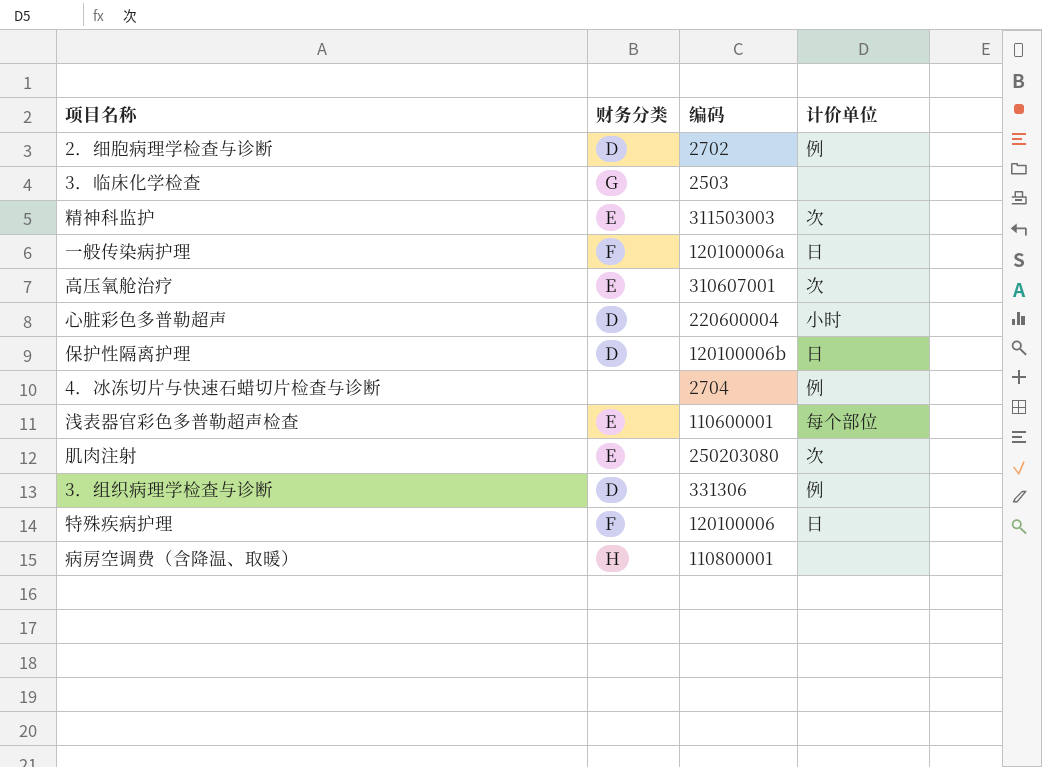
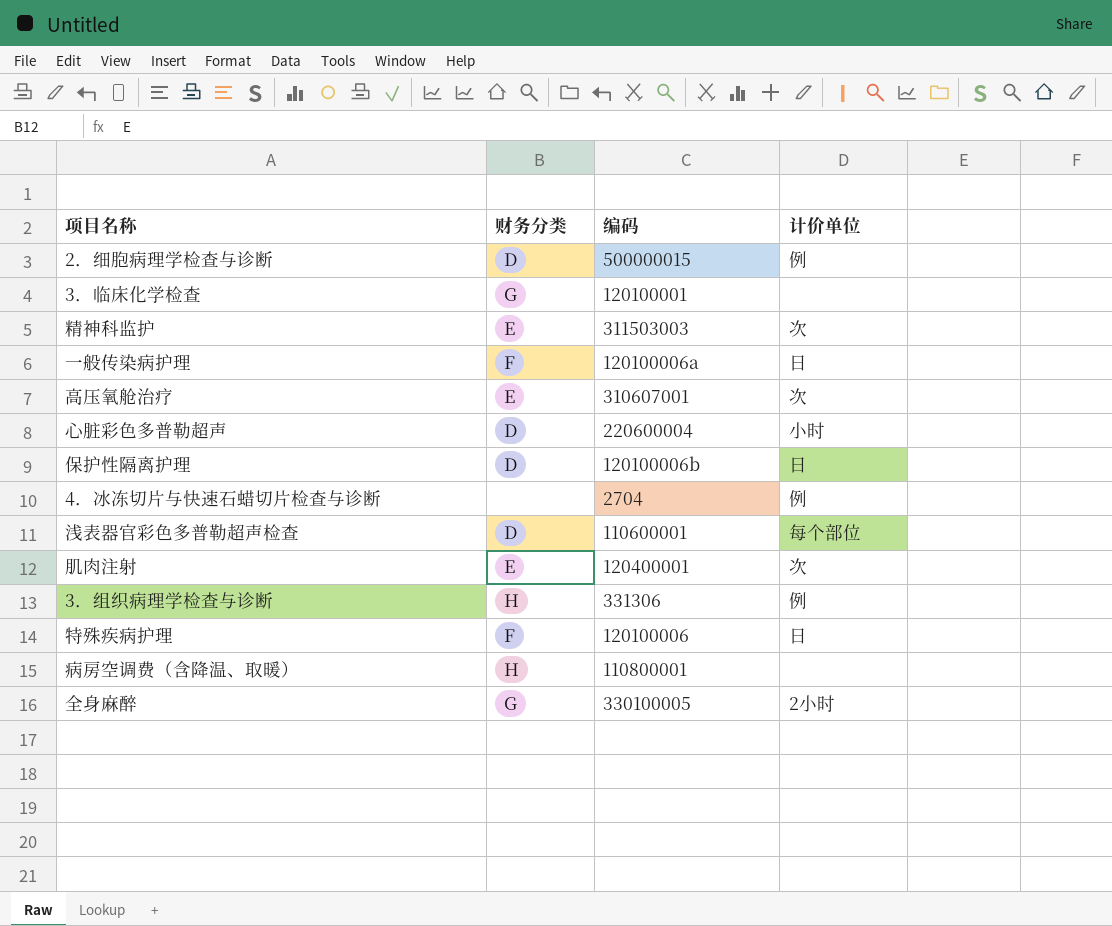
2．细胞病理学检查与诊断 | 编码: 2702 -> 500000015
3．临床化学检查 | 编码: 2503 -> 120100001
浅表器官彩色多普勒超声检查 | 财务分类: E -> D
肌肉注射 | 编码: 250203080 -> 120400001
3．组织病理学检查与诊断 | 财务分类: D -> H
row 全身麻醉: none -> G | 330100005 | 2小时

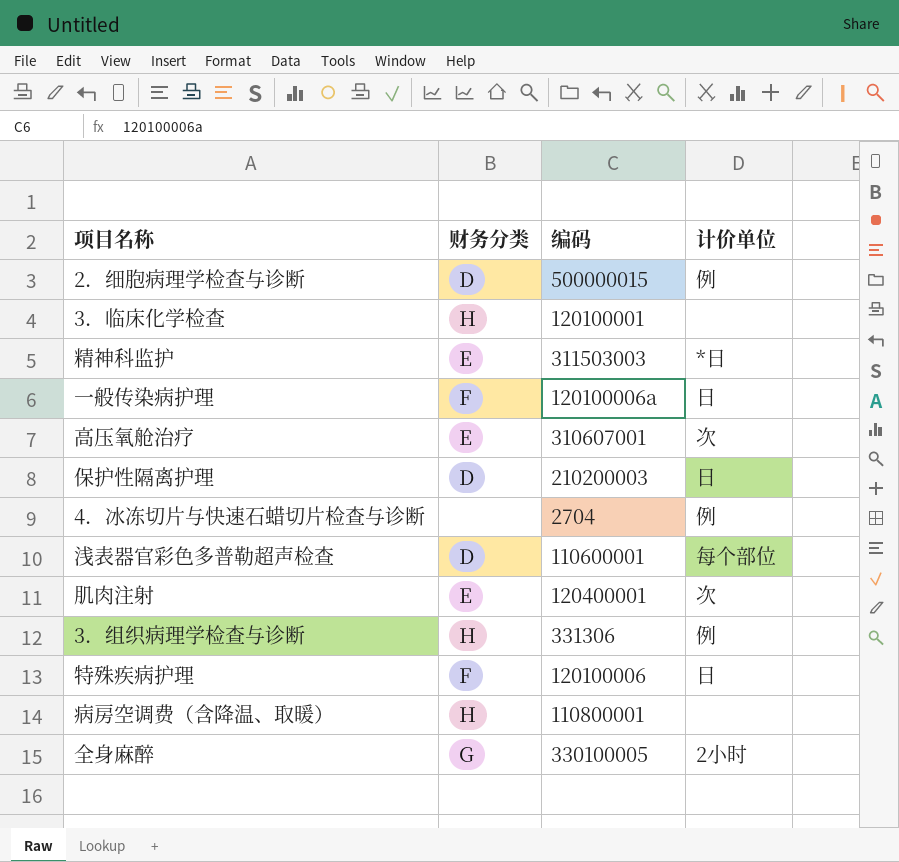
row 心脏彩色多普勒超声: D | 220600004 | 小时 -> none
3．临床化学检查 | 财务分类: G -> H
精神科监护 | 计价单位: 次 -> *日
保护性隔离护理 | 编码: 120100006b -> 210200003

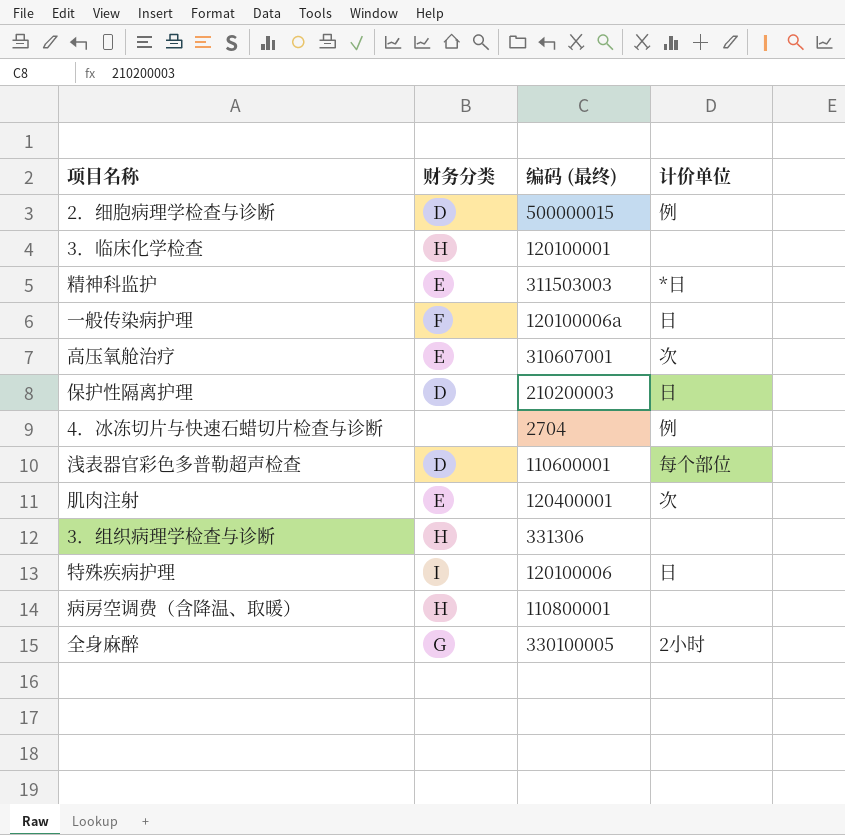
column name: 编码 -> 编码 (最终)
3．组织病理学检查与诊断 | 计价单位: 例 -> none
特殊疾病护理 | 财务分类: F -> I

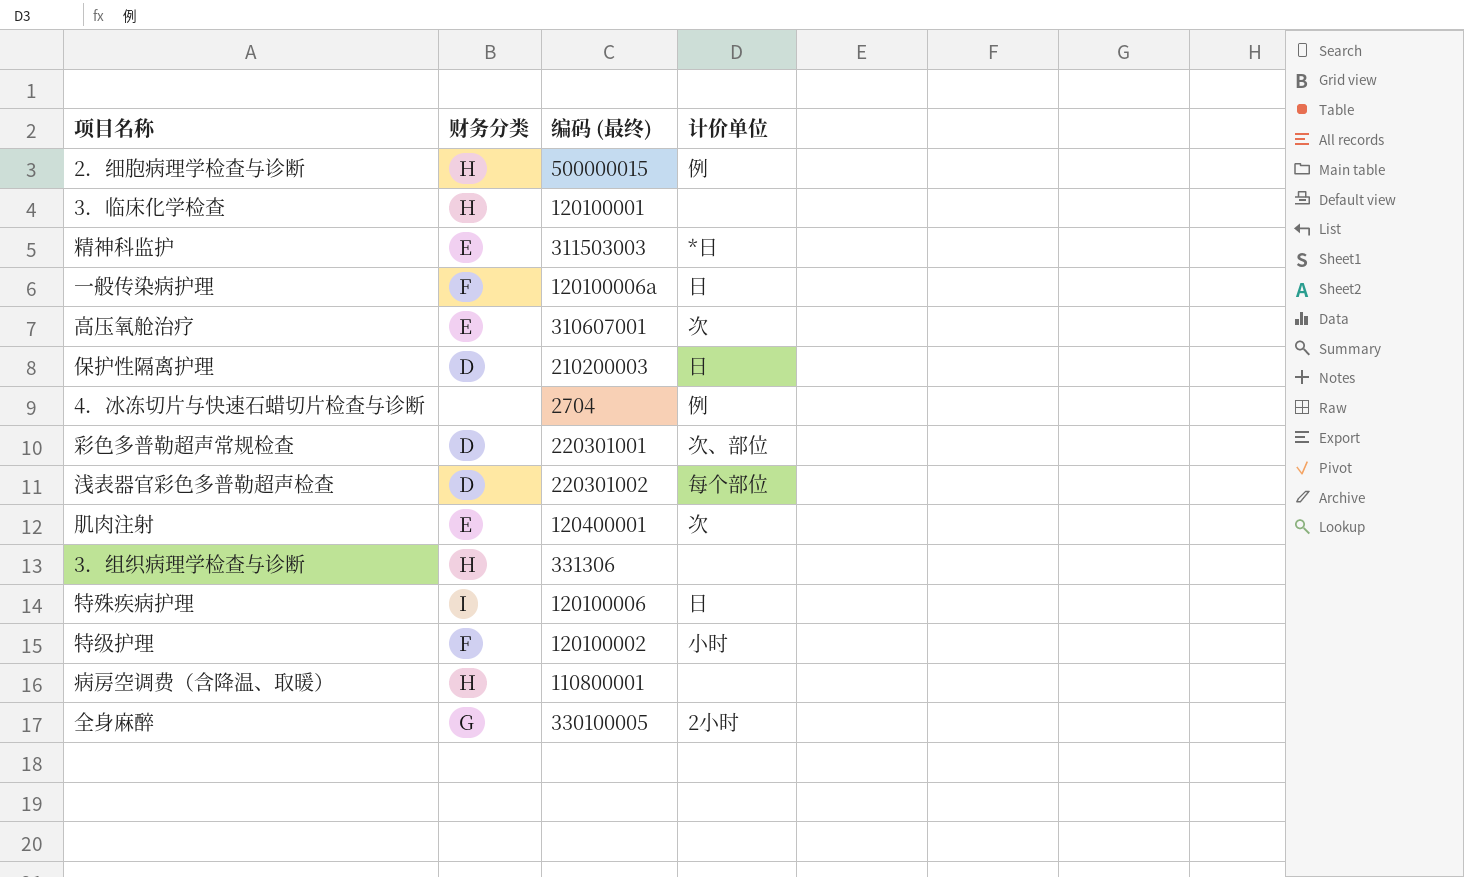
2．细胞病理学检查与诊断 | 财务分类: D -> H
row 彩色多普勒超声常规检查: none -> D | 220301001 | 次、部位
浅表器官彩色多普勒超声检查 | 编码 (最终): 110600001 -> 220301002
row 特级护理: none -> F | 120100002 | 小时

